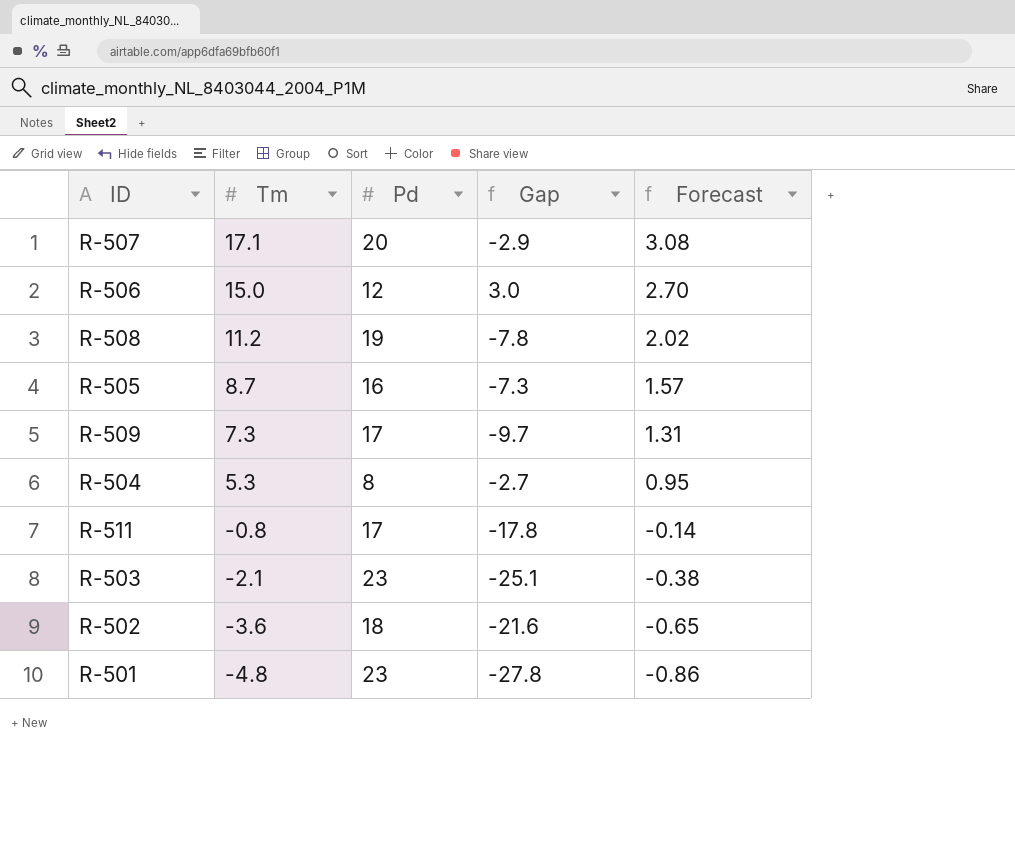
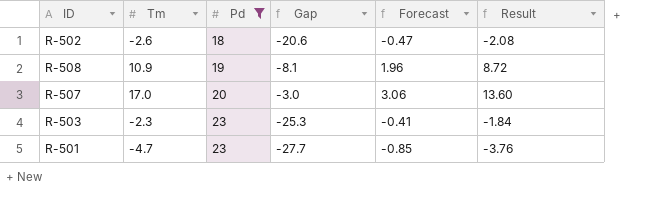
filter: none -> Pd >= 18
row order: Tm descending -> Pd ascending
column Result | formula: none -> [Tm] * 0.8
R-502 | Tm: -3.6 -> -2.6
R-502 | Gap: -21.6 -> -20.6
R-502 | Forecast: -0.65 -> -0.47
R-508 | Tm: 11.2 -> 10.9
R-508 | Gap: -7.8 -> -8.1
R-508 | Forecast: 2.02 -> 1.96
R-507 | Tm: 17.1 -> 17.0
R-507 | Gap: -2.9 -> -3.0
R-507 | Forecast: 3.08 -> 3.06
R-503 | Tm: -2.1 -> -2.3
R-503 | Gap: -25.1 -> -25.3
R-503 | Forecast: -0.38 -> -0.41
R-501 | Tm: -4.8 -> -4.7
R-501 | Gap: -27.8 -> -27.7
R-501 | Forecast: -0.86 -> -0.85

